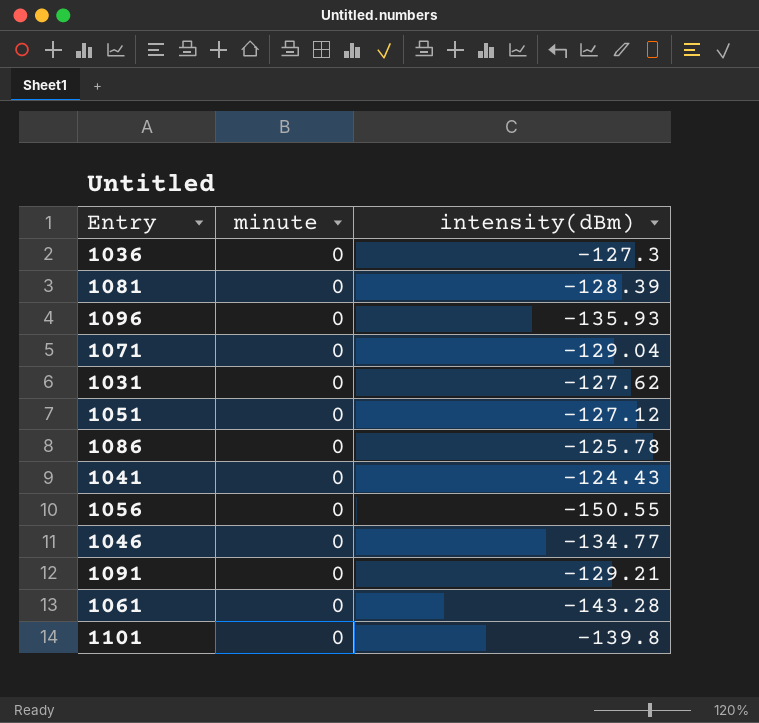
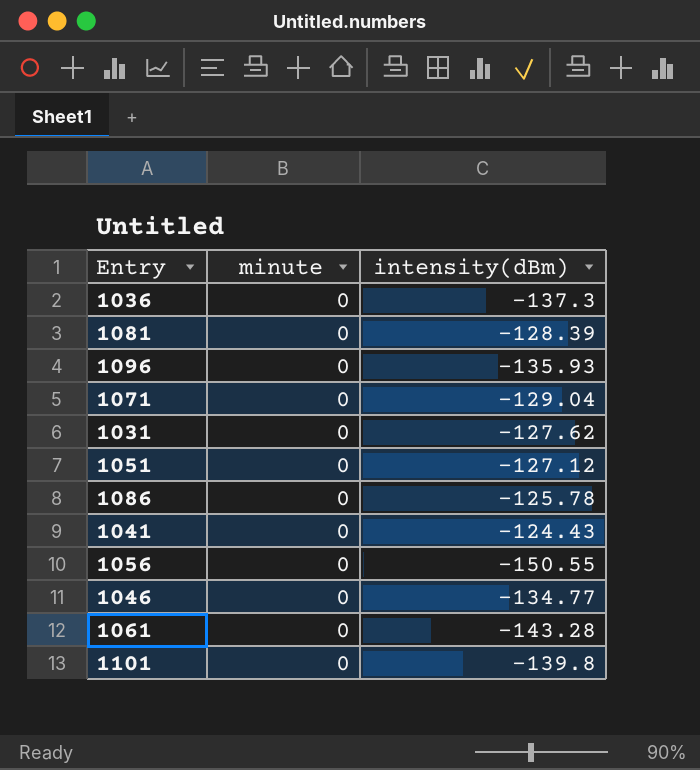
row 1091: 0 | -129.21 -> none
1036 | intensity(dBm): -127.3 -> -137.3

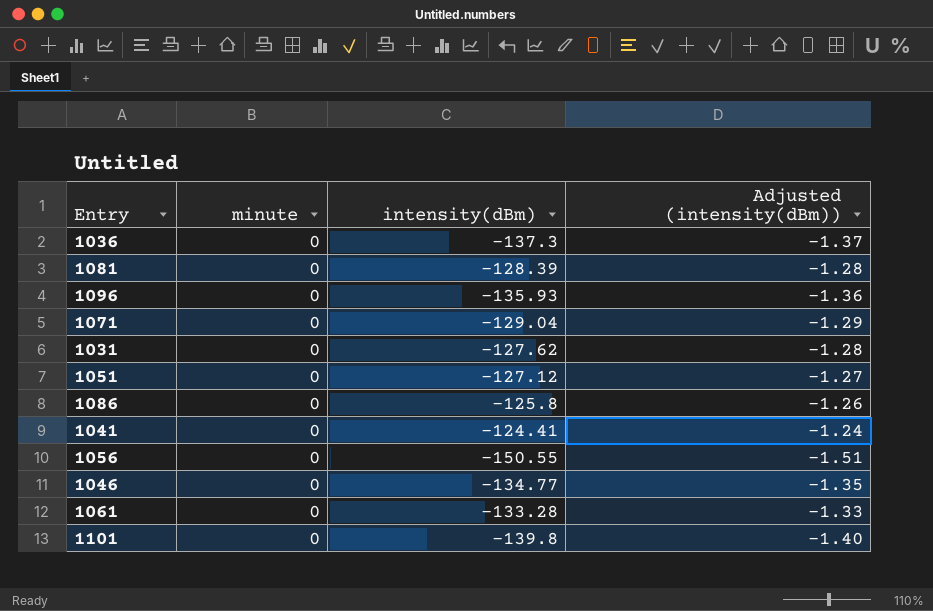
column Adjusted (intensity(dBm)) | formula: none -> [intensity(dBm)] * 0.01
1086 | intensity(dBm): -125.78 -> -125.8
1041 | intensity(dBm): -124.43 -> -124.41
1061 | intensity(dBm): -143.28 -> -133.28

